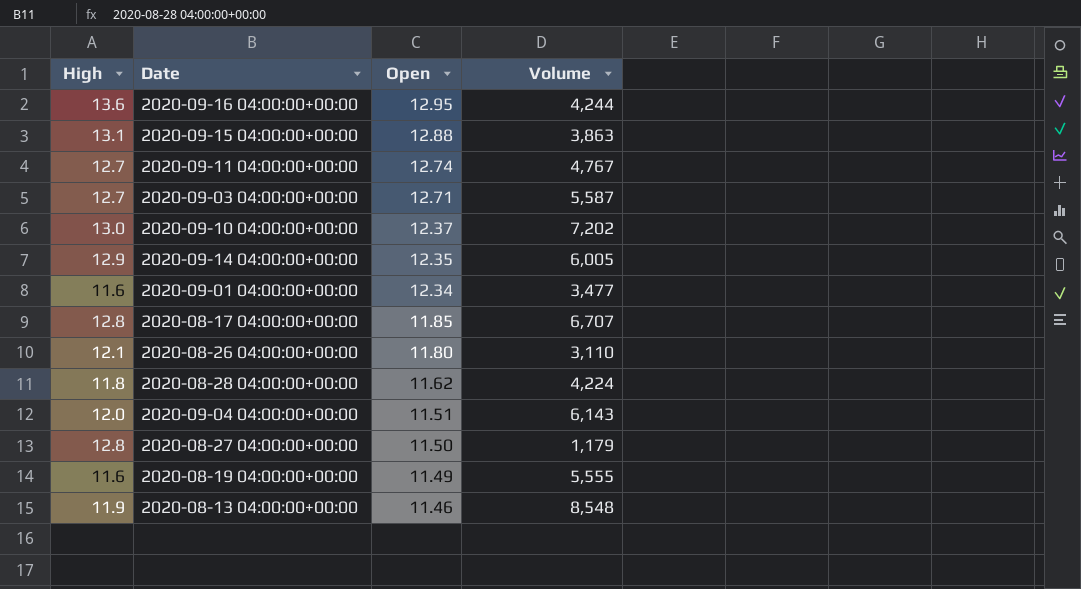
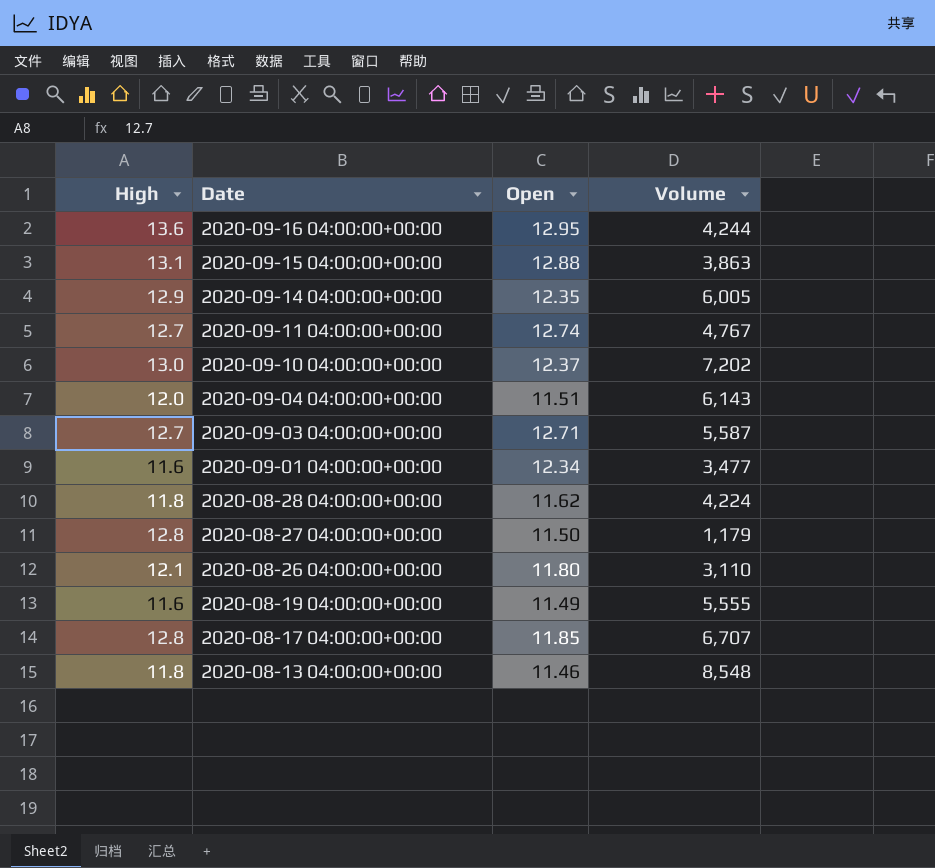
row order: Open descending -> Date descending
2020-08-13 04:00:00+00:00 | High: 11.9 -> 11.8

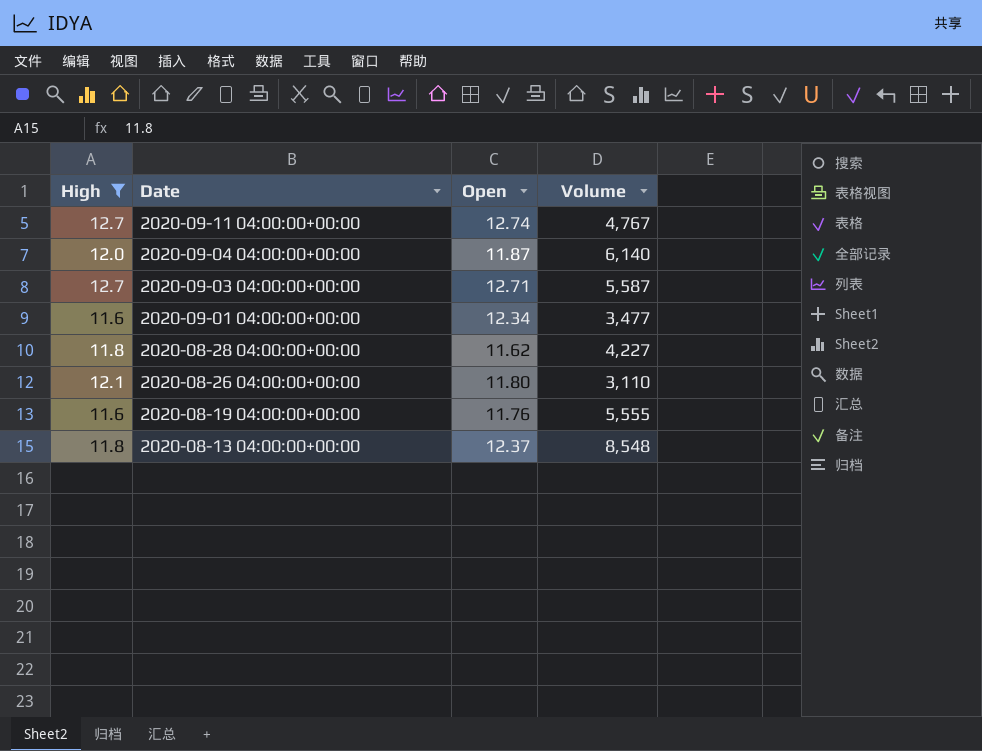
filter: none -> High <= 12.7
2020-09-04 04:00:00+00:00 | Open: 11.51 -> 11.87
2020-09-04 04:00:00+00:00 | Volume: 6,143 -> 6,140
2020-08-28 04:00:00+00:00 | Volume: 4,224 -> 4,227
2020-08-19 04:00:00+00:00 | Open: 11.49 -> 11.76
2020-08-13 04:00:00+00:00 | Open: 11.46 -> 12.37

